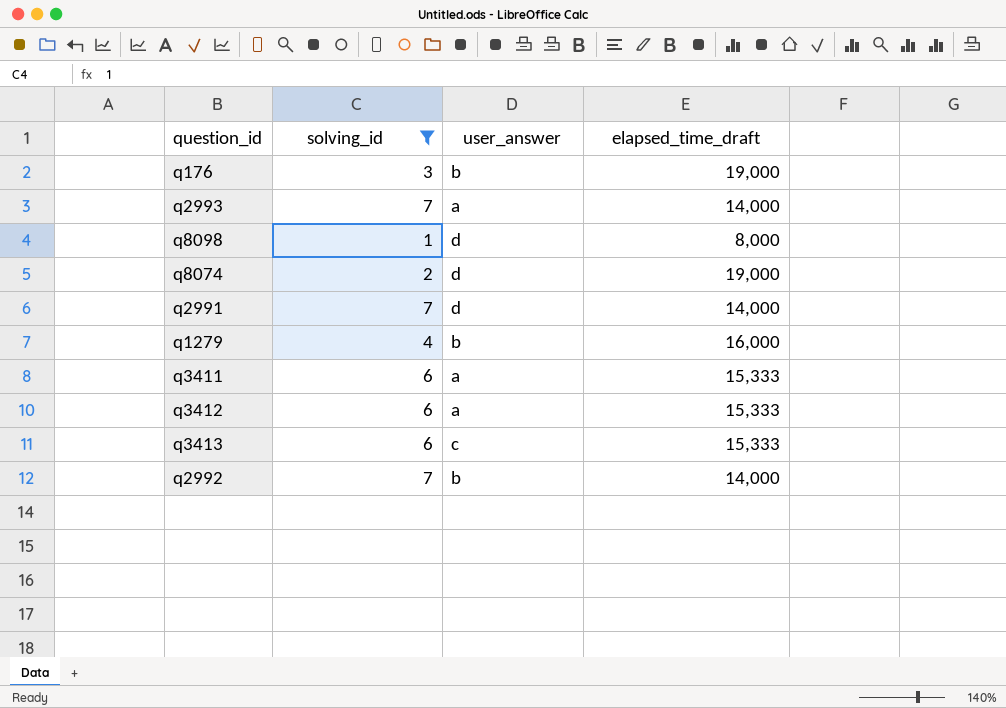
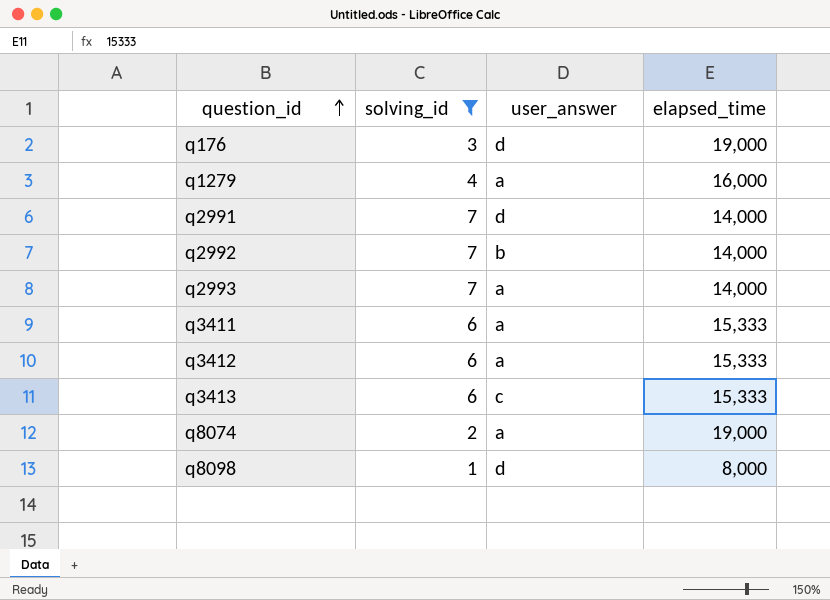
row order: none -> question_id ascending
column name: elapsed_time_draft -> elapsed_time
q176 | user_answer: b -> d
q1279 | user_answer: b -> a
q8074 | user_answer: d -> a

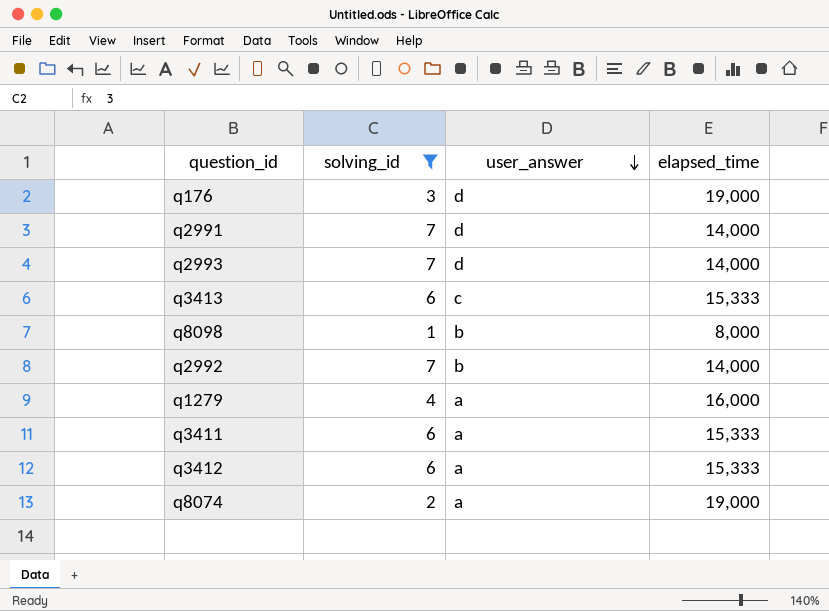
row order: question_id ascending -> user_answer descending
q2993 | user_answer: a -> d
q8098 | user_answer: d -> b

